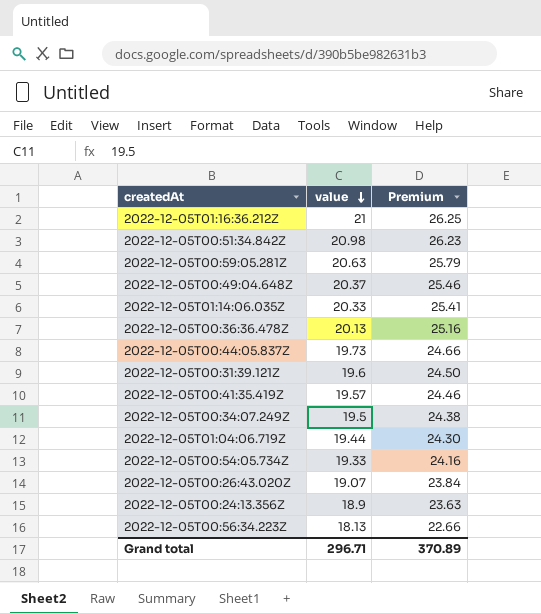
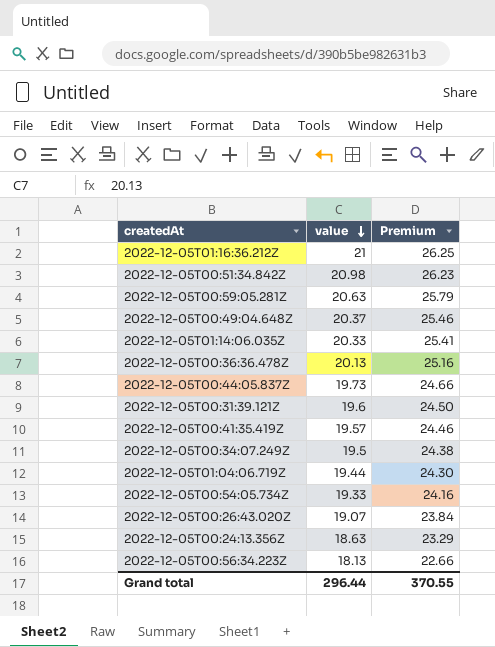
2022-12-05T00:24:13.356Z | value: 18.9 -> 18.63
2022-12-05T00:24:13.356Z | Premium: 23.63 -> 23.29
Grand total | value: 296.71 -> 296.44
Grand total | Premium: 370.89 -> 370.55

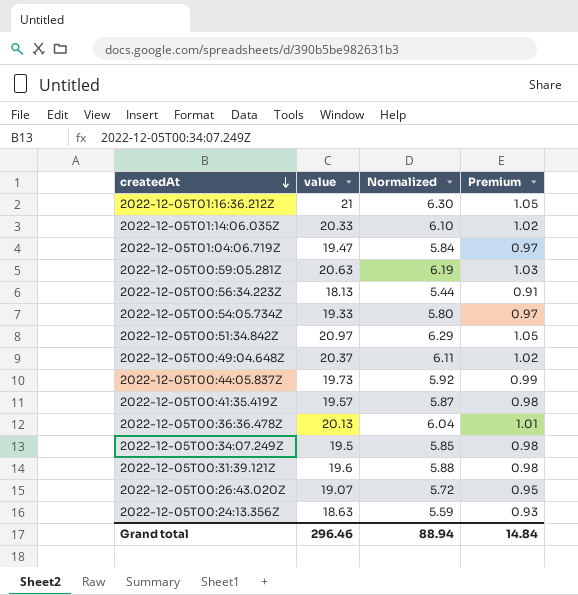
row order: value descending -> createdAt descending
column Normalized | formula: none -> [value] * 0.3
column Premium | formula: [value] * 1.25 -> [value] * 0.05
2022-12-05T01:04:06.719Z | value: 19.44 -> 19.47
2022-12-05T00:51:34.842Z | value: 20.98 -> 20.97
Grand total | value: 296.44 -> 296.46
Grand total | Premium: 370.55 -> 14.84

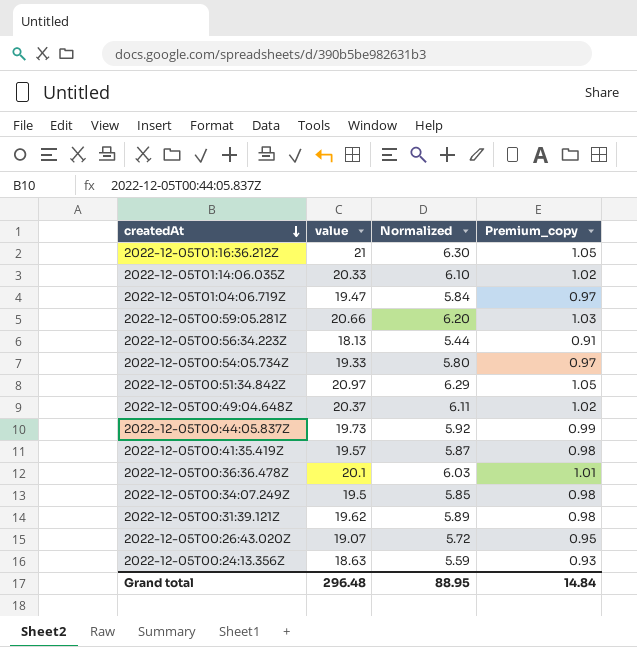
column name: Premium -> Premium_copy
2022-12-05T00:59:05.281Z | value: 20.63 -> 20.66
2022-12-05T00:59:05.281Z | Normalized: 6.19 -> 6.20
2022-12-05T00:36:36.478Z | value: 20.13 -> 20.1
2022-12-05T00:36:36.478Z | Normalized: 6.04 -> 6.03
2022-12-05T00:31:39.121Z | value: 19.6 -> 19.62
2022-12-05T00:31:39.121Z | Normalized: 5.88 -> 5.89
Grand total | value: 296.46 -> 296.48
Grand total | Normalized: 88.94 -> 88.95

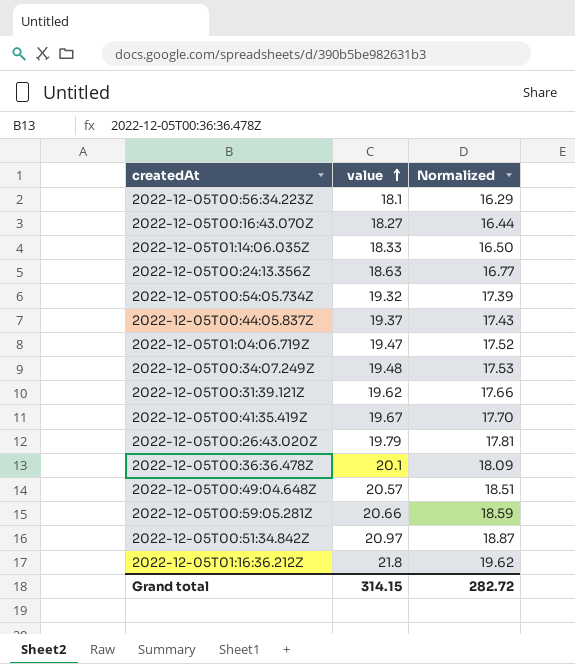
row order: createdAt descending -> value ascending
column Premium_copy | formula: [value] * 0.05 -> none
column Normalized | formula: [value] * 0.3 -> [value] * 0.9
2022-12-05T00:56:34.223Z | value: 18.13 -> 18.1
row 2022-12-05T00:16:43.070Z: none -> 18.27 | 16.44
2022-12-05T01:14:06.035Z | value: 20.33 -> 18.33
2022-12-05T00:54:05.734Z | value: 19.33 -> 19.32
2022-12-05T00:44:05.837Z | value: 19.73 -> 19.37
2022-12-05T00:34:07.249Z | value: 19.5 -> 19.48
2022-12-05T00:41:35.419Z | value: 19.57 -> 19.67
2022-12-05T00:26:43.020Z | value: 19.07 -> 19.79
2022-12-05T00:49:04.648Z | value: 20.37 -> 20.57
2022-12-05T01:16:36.212Z | value: 21 -> 21.8
Grand total | value: 296.48 -> 314.15
Grand total | Normalized: 88.95 -> 282.72

